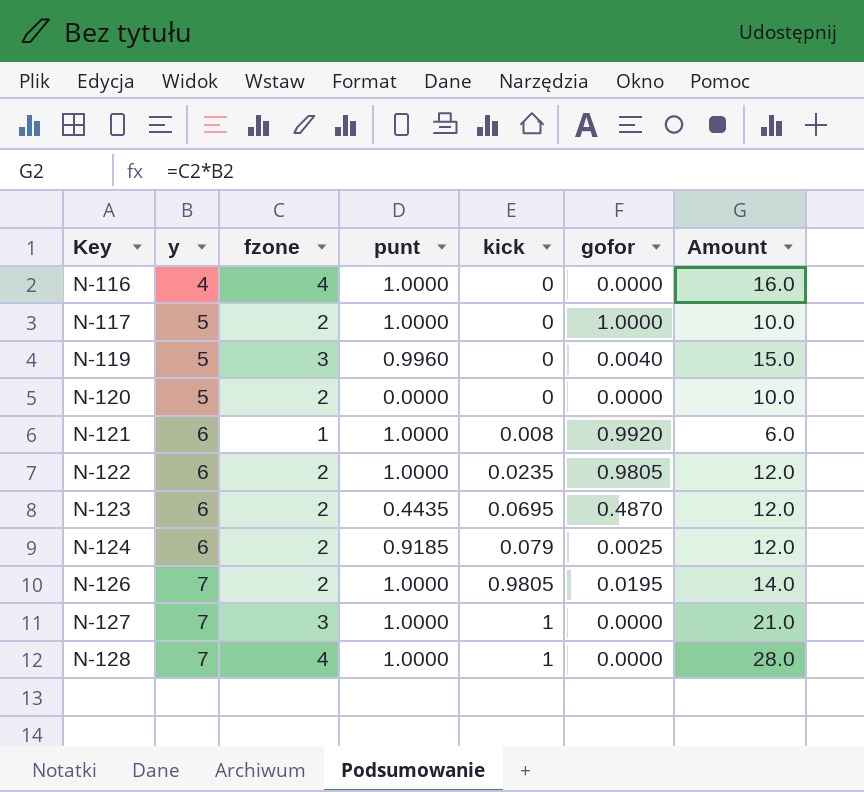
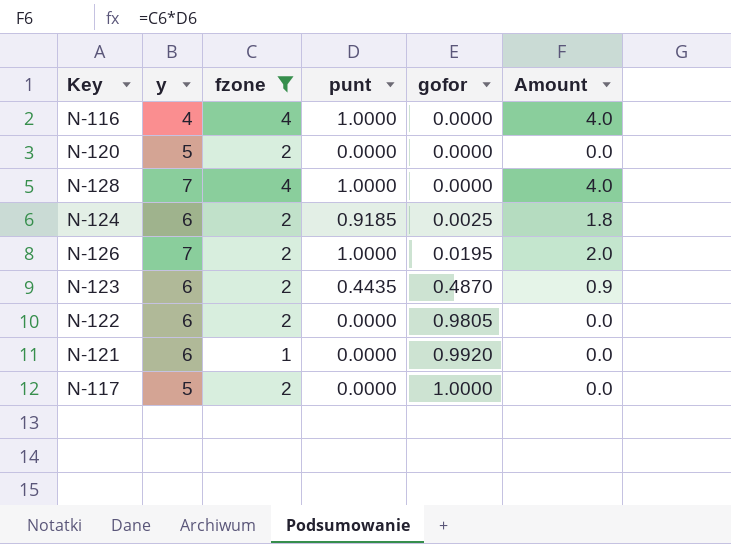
filter: none -> fzone != 3
row order: Key ascending -> gofor ascending
column kick | position: 5 -> none
column Amount | formula: [y] * [fzone] -> [fzone] * [punt]
N-122 | punt: 1.0000 -> 0.0000
N-121 | punt: 1.0000 -> 0.0000
N-117 | punt: 1.0000 -> 0.0000

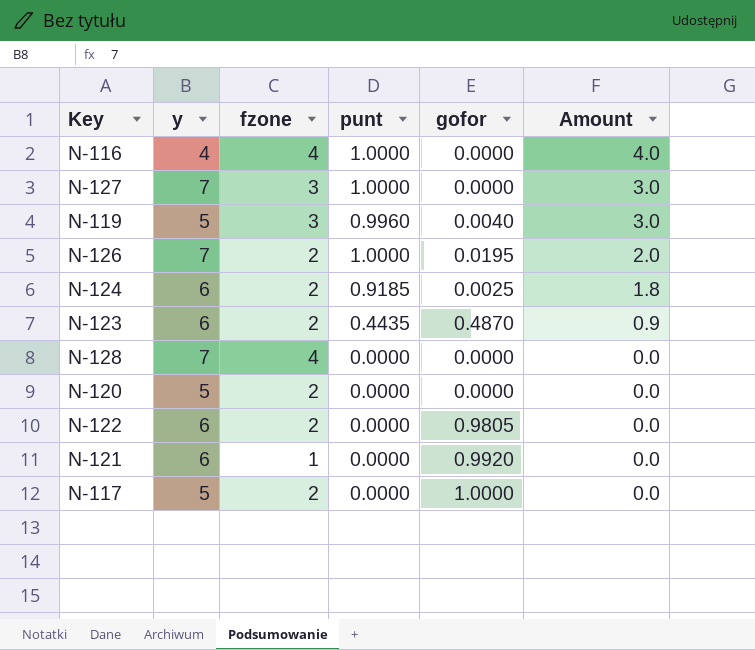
filter: fzone != 3 -> none
row order: gofor ascending -> Amount descending
N-128 | punt: 1.0000 -> 0.0000
N-128 | Amount: 4.0 -> 0.0

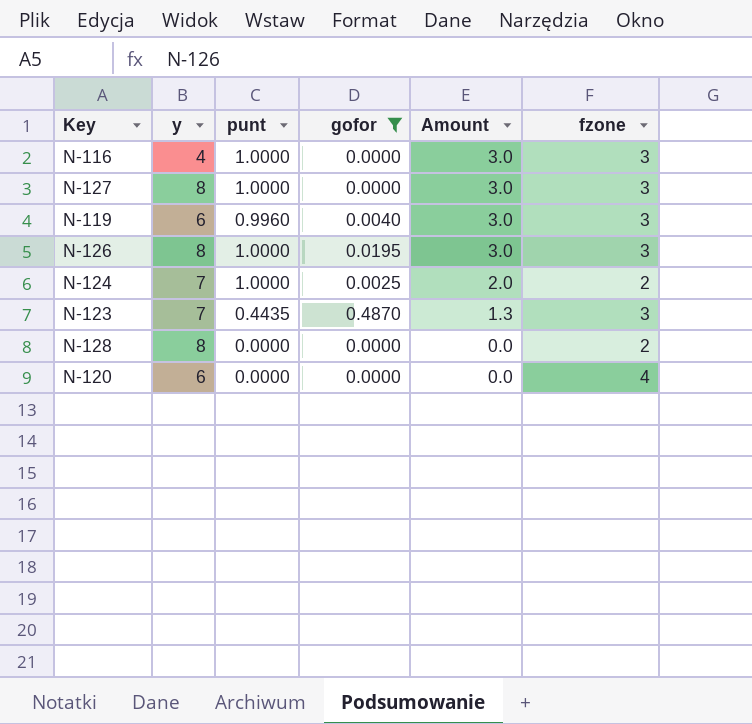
filter: none -> gofor <= 0.4870
column fzone | position: 3 -> 6
N-116 | Amount: 4.0 -> 3.0
N-116 | fzone: 4 -> 3
N-127 | y: 7 -> 8
N-119 | y: 5 -> 6
N-126 | y: 7 -> 8
N-126 | Amount: 2.0 -> 3.0
N-126 | fzone: 2 -> 3
N-124 | y: 6 -> 7
N-124 | punt: 0.9185 -> 1.0000
N-124 | Amount: 1.8 -> 2.0
N-123 | y: 6 -> 7
N-123 | Amount: 0.9 -> 1.3
N-123 | fzone: 2 -> 3
N-128 | y: 7 -> 8
N-128 | fzone: 4 -> 2
N-120 | y: 5 -> 6
N-120 | fzone: 2 -> 4

